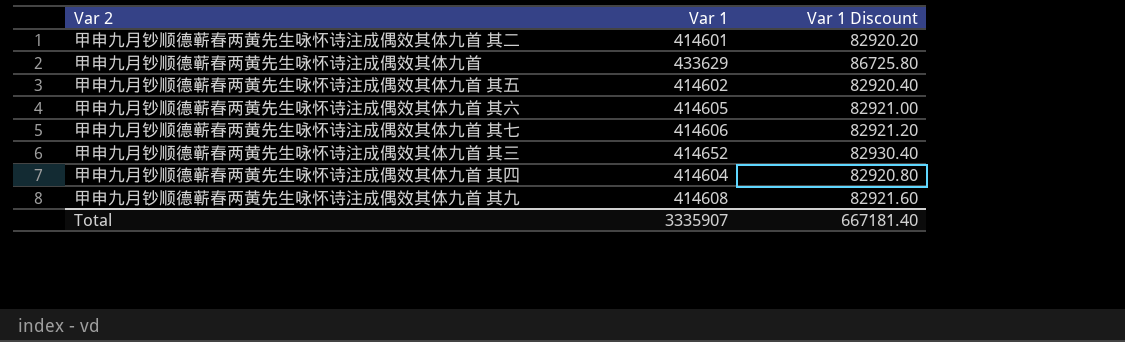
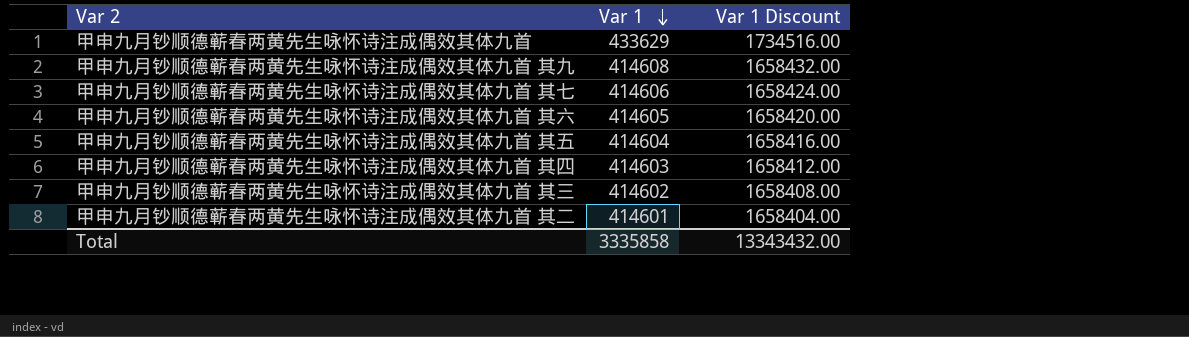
row order: none -> Var 1 descending
column Var 1 Discount | formula: [Var 1] * 0.2 -> [Var 1] * 4
甲申九月钞顺德蕲春两黄先生咏怀诗注成偶效其体九首 其五 | Var 1: 414602 -> 414604
甲申九月钞顺德蕲春两黄先生咏怀诗注成偶效其体九首 其四 | Var 1: 414604 -> 414603
甲申九月钞顺德蕲春两黄先生咏怀诗注成偶效其体九首 其三 | Var 1: 414652 -> 414602
Total | Var 1: 3335907 -> 3335858
Total | Var 1 Discount: 667181.40 -> 13343432.00

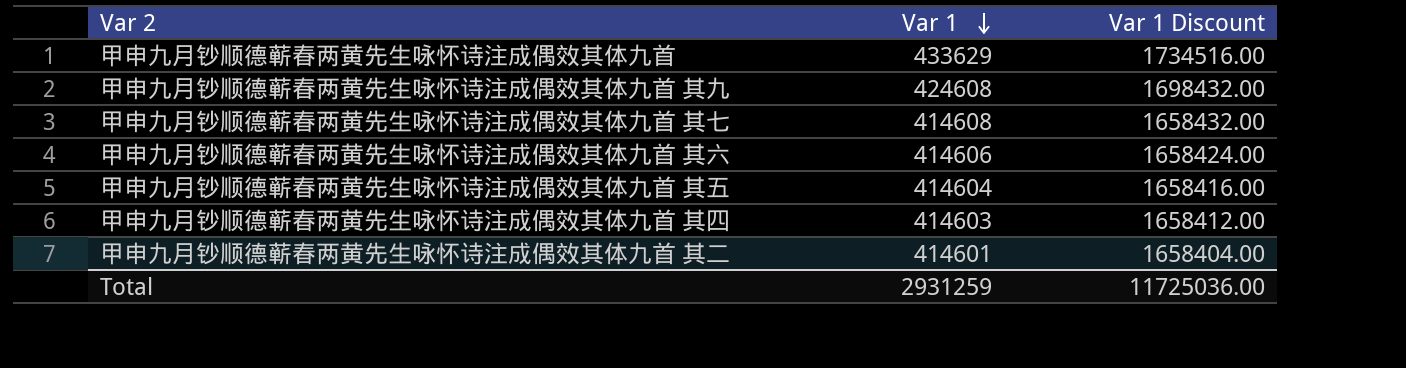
row 甲申九月钞顺德蕲春两黄先生咏怀诗注成偶效其体九首 其三: 414602 | 1658408.00 -> none
甲申九月钞顺德蕲春两黄先生咏怀诗注成偶效其体九首 其九 | Var 1: 414608 -> 424608
甲申九月钞顺德蕲春两黄先生咏怀诗注成偶效其体九首 其九 | Var 1 Discount: 1658432.00 -> 1698432.00
甲申九月钞顺德蕲春两黄先生咏怀诗注成偶效其体九首 其七 | Var 1: 414606 -> 414608
甲申九月钞顺德蕲春两黄先生咏怀诗注成偶效其体九首 其七 | Var 1 Discount: 1658424.00 -> 1658432.00
甲申九月钞顺德蕲春两黄先生咏怀诗注成偶效其体九首 其六 | Var 1: 414605 -> 414606
甲申九月钞顺德蕲春两黄先生咏怀诗注成偶效其体九首 其六 | Var 1 Discount: 1658420.00 -> 1658424.00
Total | Var 1: 3335858 -> 2931259
Total | Var 1 Discount: 13343432.00 -> 11725036.00

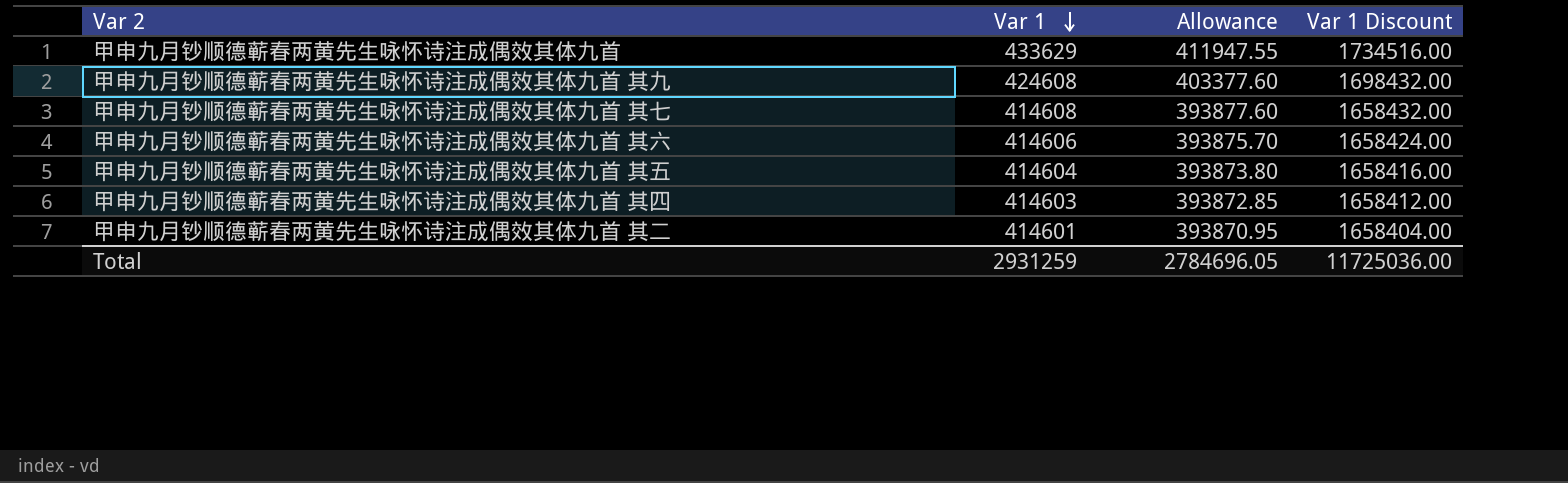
column Allowance | formula: none -> [Var 1] * 0.95

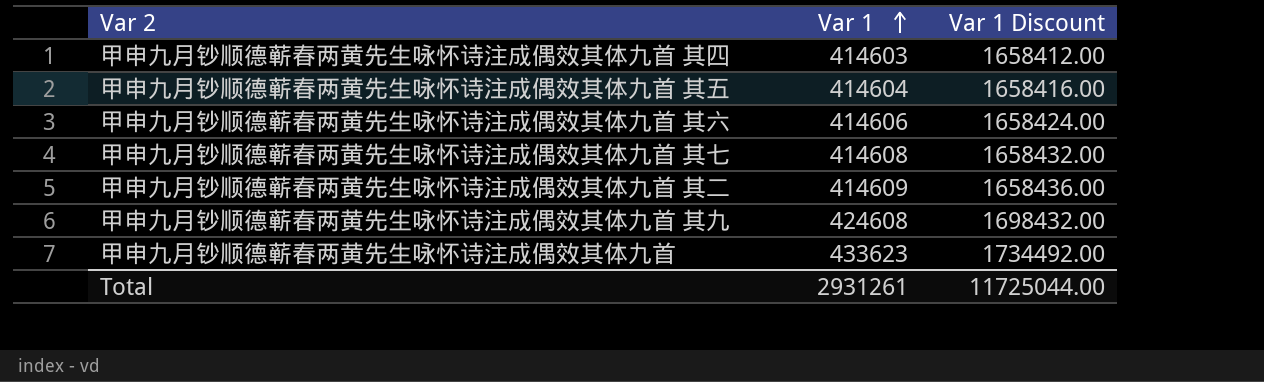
row order: Var 1 descending -> Var 1 ascending
column Allowance | formula: [Var 1] * 0.95 -> none
甲申九月钞顺德蕲春两黄先生咏怀诗注成偶效其体九首 其二 | Var 1: 414601 -> 414609
甲申九月钞顺德蕲春两黄先生咏怀诗注成偶效其体九首 其二 | Var 1 Discount: 1658404.00 -> 1658436.00
甲申九月钞顺德蕲春两黄先生咏怀诗注成偶效其体九首 | Var 1: 433629 -> 433623
甲申九月钞顺德蕲春两黄先生咏怀诗注成偶效其体九首 | Var 1 Discount: 1734516.00 -> 1734492.00
Total | Var 1: 2931259 -> 2931261
Total | Var 1 Discount: 11725036.00 -> 11725044.00

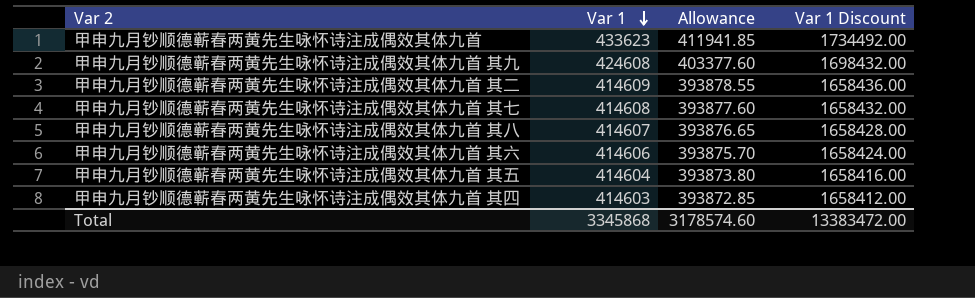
row order: Var 1 ascending -> Var 1 descending
column Allowance | formula: none -> [Var 1] * 0.95
row 甲申九月钞顺德蕲春两黄先生咏怀诗注成偶效其体九首 其八: none -> 414607 | 393876.65 | 1658428.00
Total | Var 1: 2931261 -> 3345868
Total | Var 1 Discount: 11725044.00 -> 13383472.00

